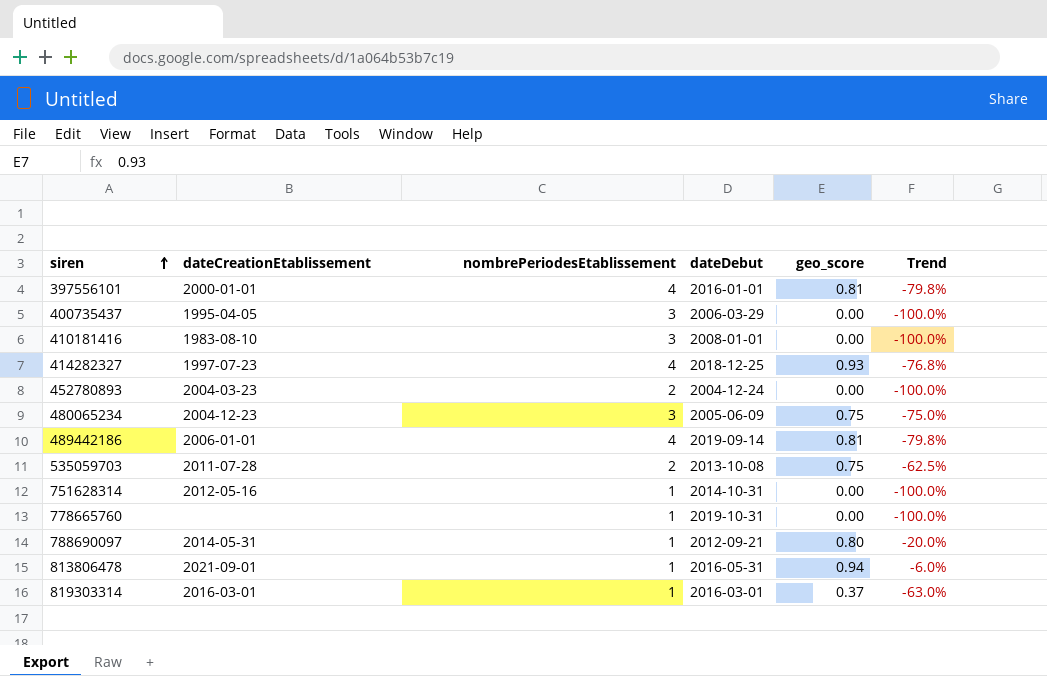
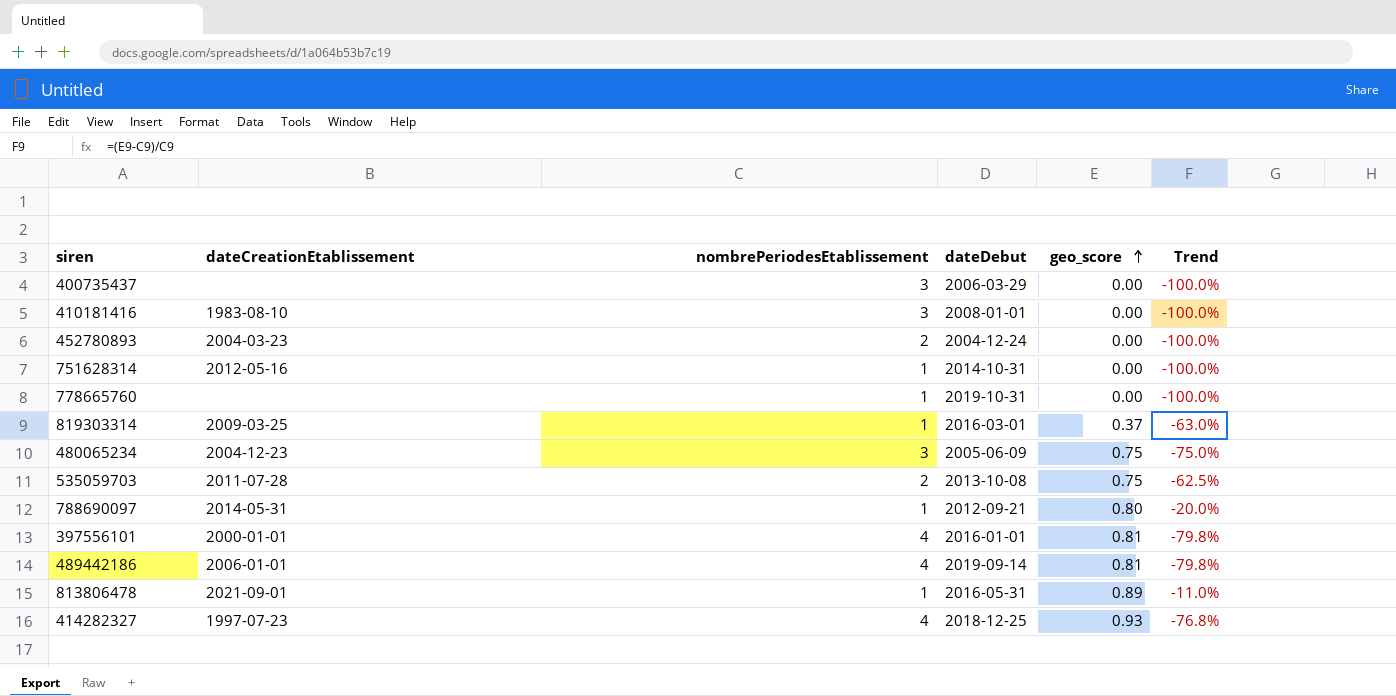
row order: siren ascending -> geo_score ascending
400735437 | dateCreationEtablissement: 1995-04-05 -> none
819303314 | dateCreationEtablissement: 2016-03-01 -> 2009-03-25
813806478 | geo_score: 0.94 -> 0.89
813806478 | Trend: -6.0% -> -11.0%

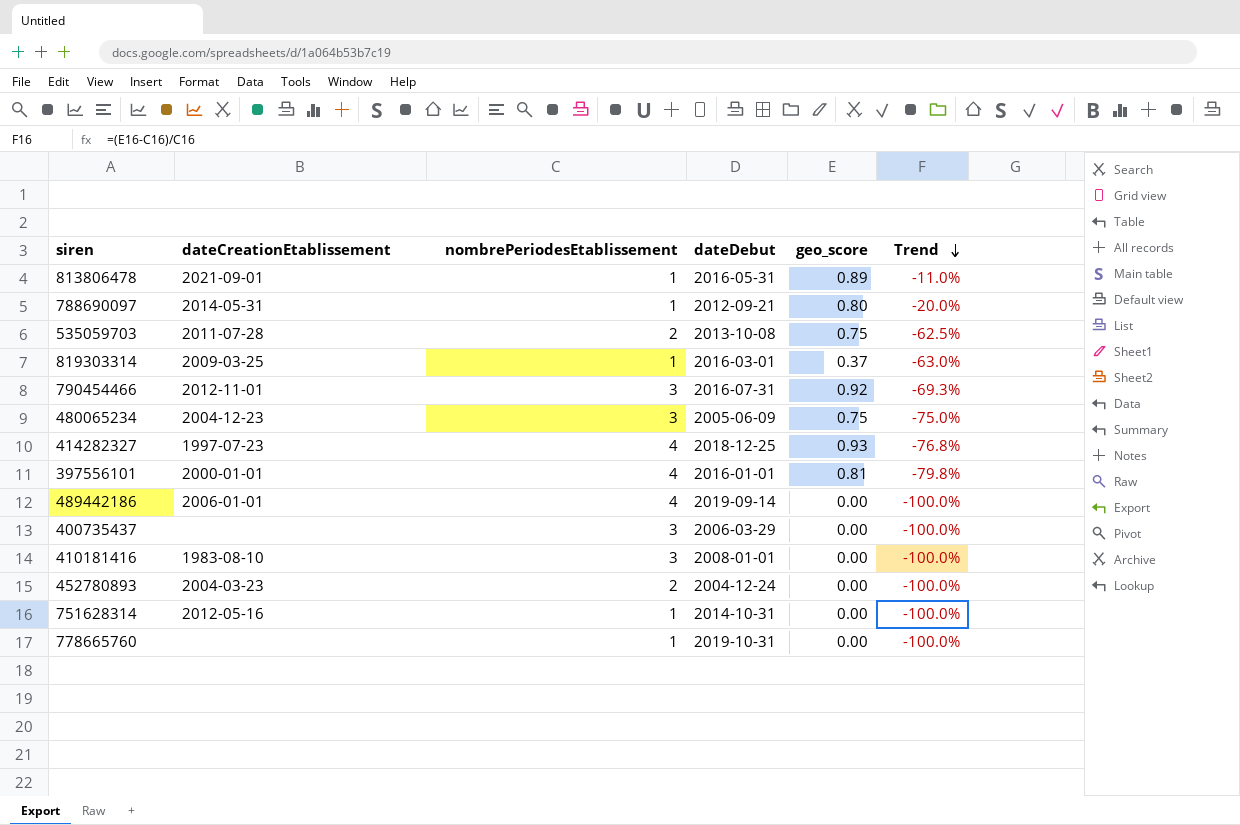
row order: geo_score ascending -> Trend descending
row 790454466: none -> 2012-11-01 | 3 | 2016-07-31 | 0.92 | -69.3%
489442186 | geo_score: 0.81 -> 0.00
489442186 | Trend: -79.8% -> -100.0%

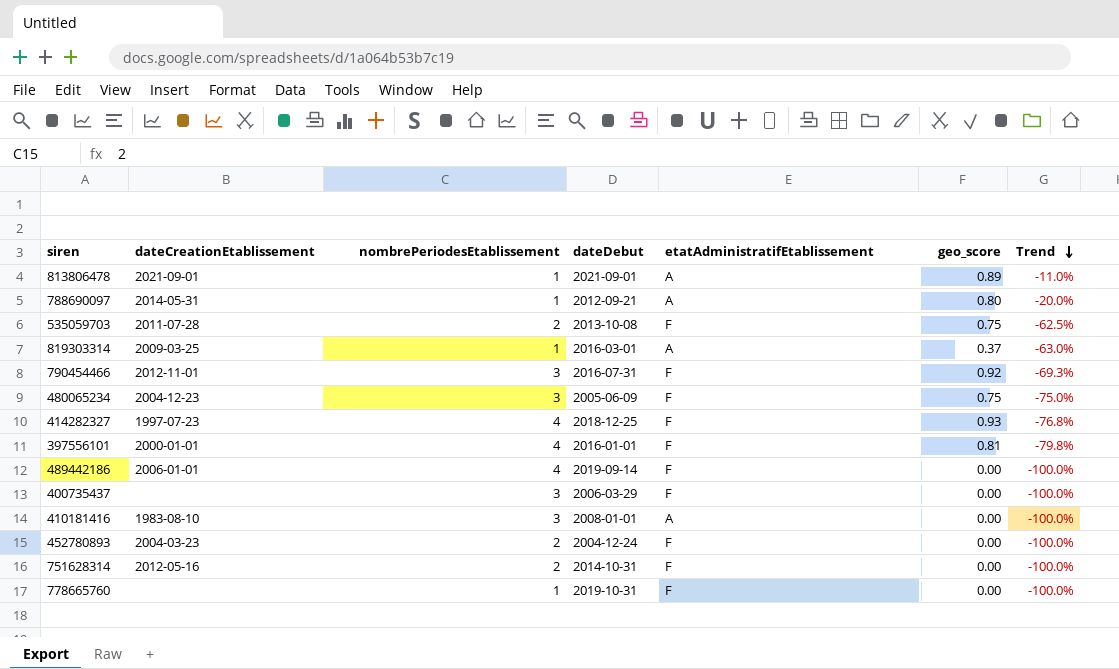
column etatAdministratifEtablissement | position: none -> 5
813806478 | dateDebut: 2016-05-31 -> 2021-09-01
751628314 | nombrePeriodesEtablissement: 1 -> 2

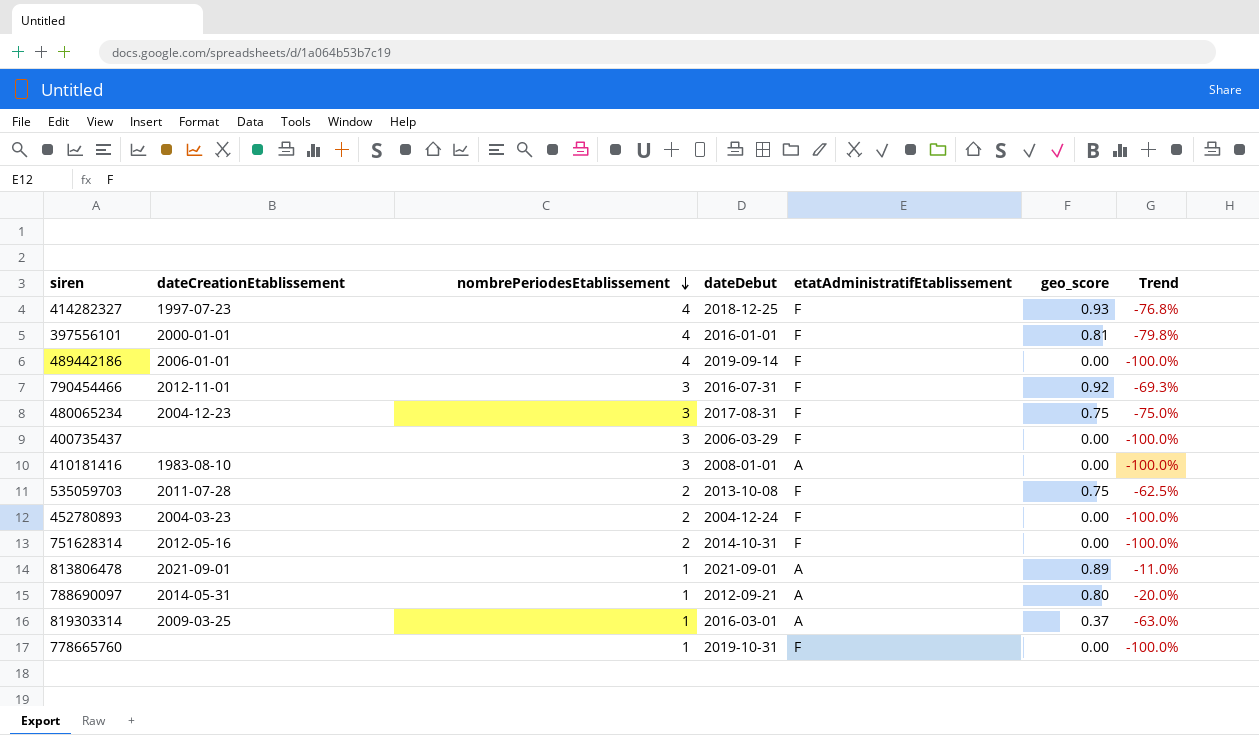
row order: Trend descending -> nombrePeriodesEtablissement descending
480065234 | dateDebut: 2005-06-09 -> 2017-08-31

